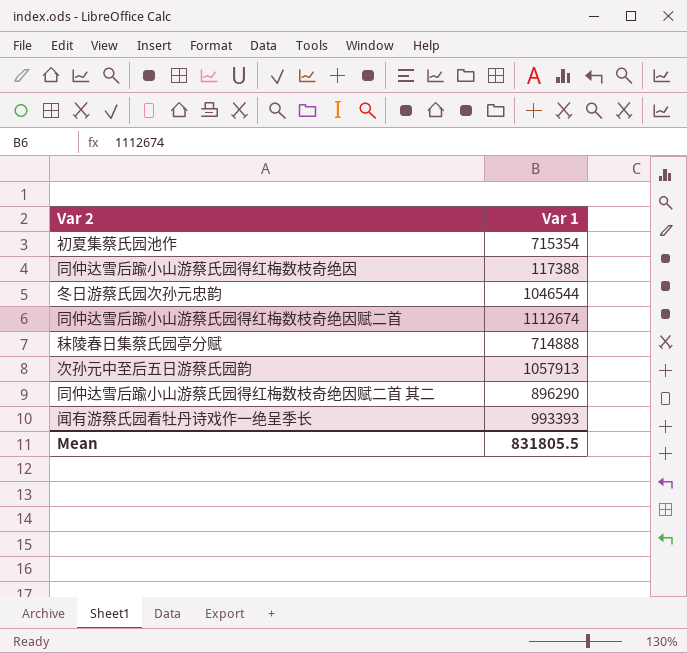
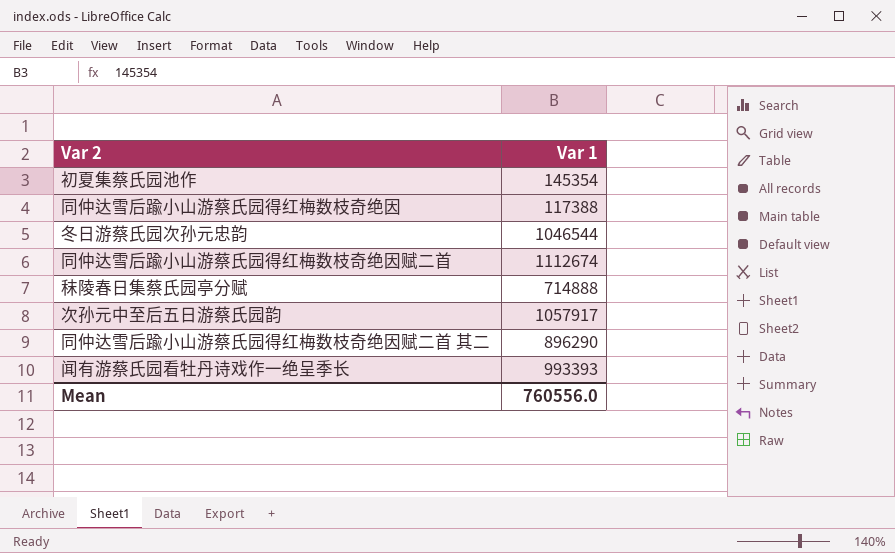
初夏集蔡氏园池作 | Var 1: 715354 -> 145354
次孙元中至后五日游蔡氏园韵 | Var 1: 1057913 -> 1057917
Mean | Var 1: 831805.5 -> 760556.0

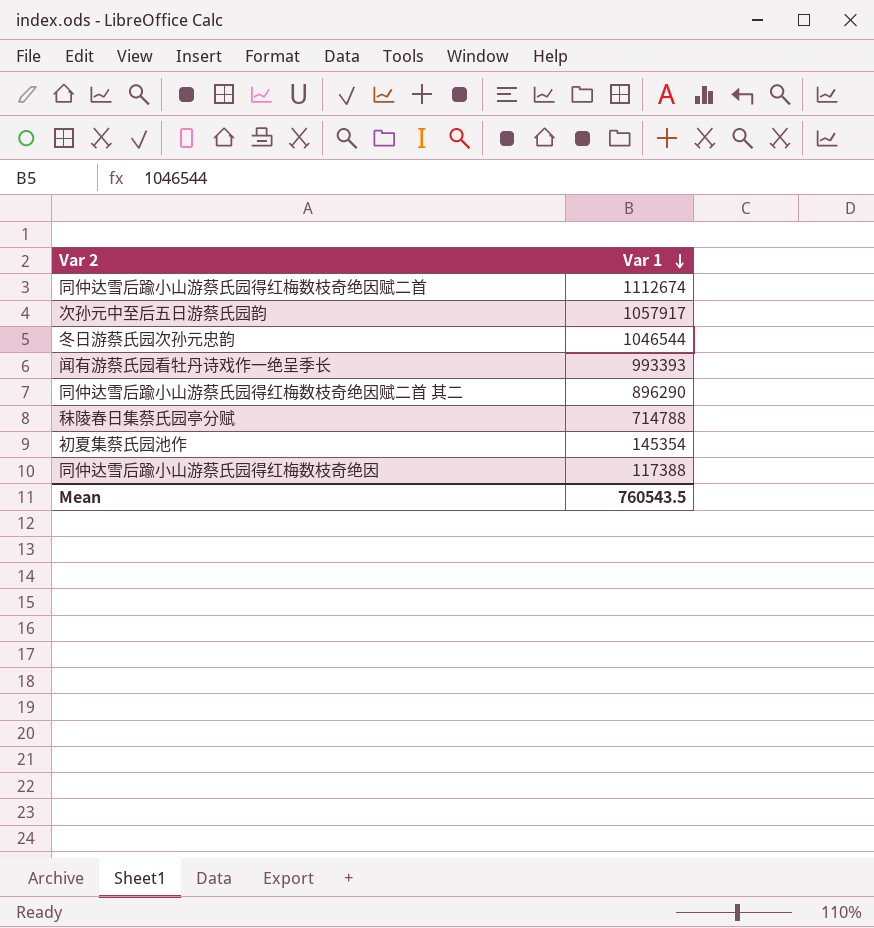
row order: none -> Var 1 descending
秣陵春日集蔡氏园亭分赋 | Var 1: 714888 -> 714788
Mean | Var 1: 760556.0 -> 760543.5

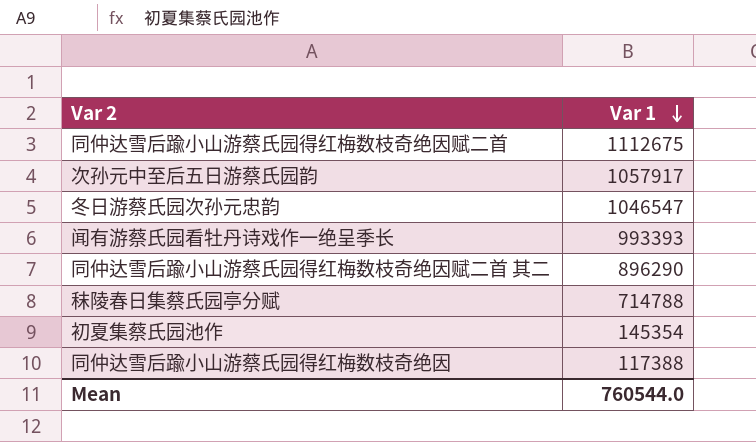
同仲达雪后踰小山游蔡氏园得红梅数枝奇绝因赋二首 | Var 1: 1112674 -> 1112675
冬日游蔡氏园次孙元忠韵 | Var 1: 1046544 -> 1046547
Mean | Var 1: 760543.5 -> 760544.0

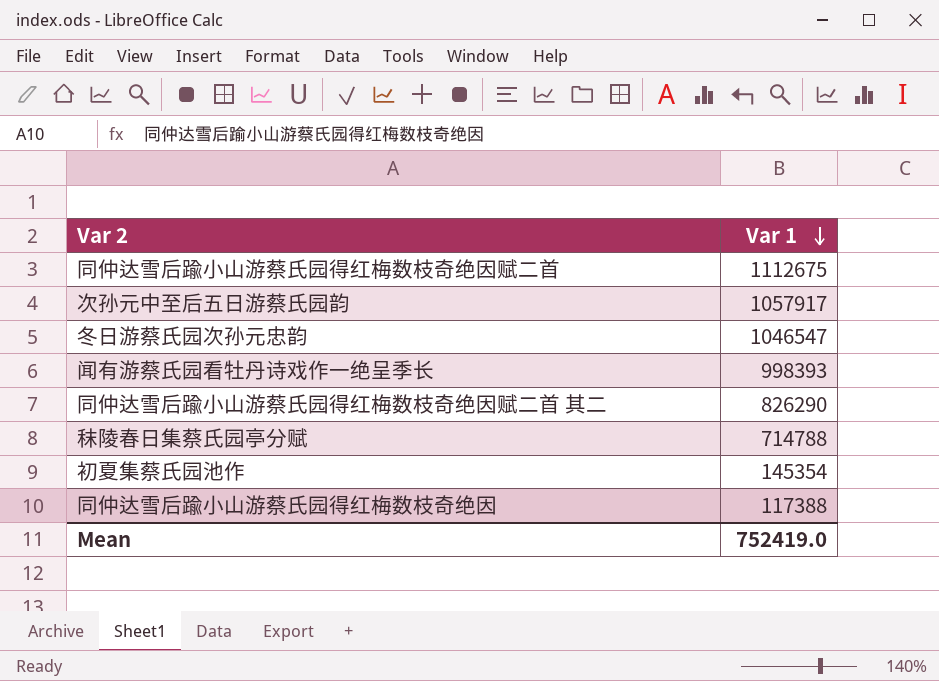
闻有游蔡氏园看牡丹诗戏作一绝呈季长 | Var 1: 993393 -> 998393
同仲达雪后踰小山游蔡氏园得红梅数枝奇绝因赋二首 其二 | Var 1: 896290 -> 826290
Mean | Var 1: 760544.0 -> 752419.0

